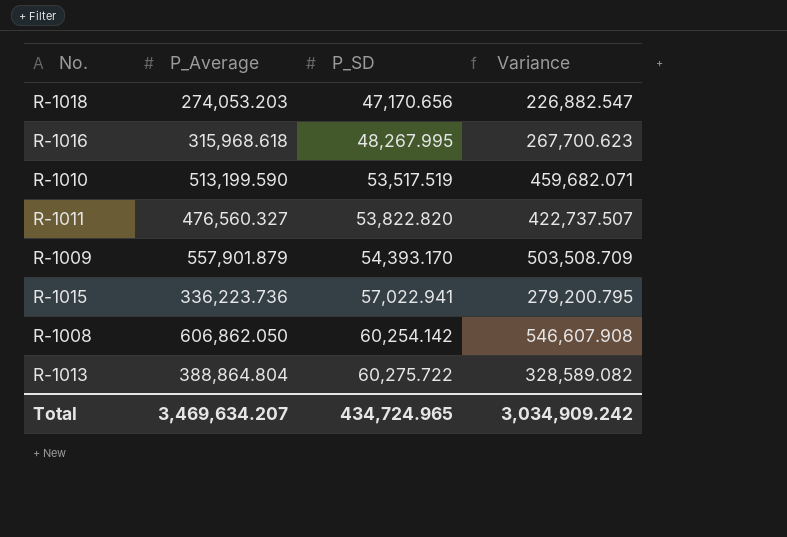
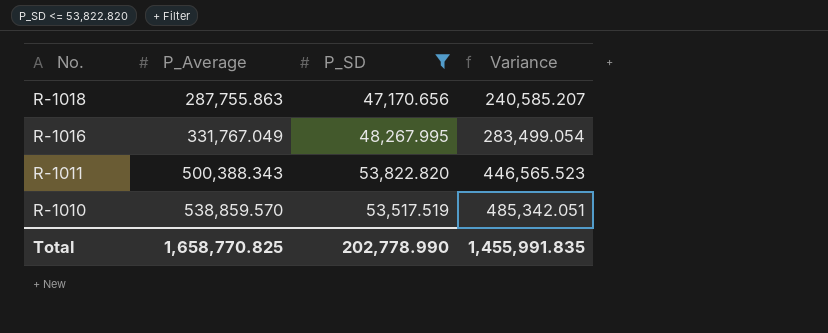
filter: none -> P_SD <= 53,822.820
row order: P_SD ascending -> No. descending
R-1018 | P_Average: 274,053.203 -> 287,755.863
R-1018 | Variance: 226,882.547 -> 240,585.207
R-1016 | P_Average: 315,968.618 -> 331,767.049
R-1016 | Variance: 267,700.623 -> 283,499.054
R-1011 | P_Average: 476,560.327 -> 500,388.343
R-1011 | Variance: 422,737.507 -> 446,565.523
R-1010 | P_Average: 513,199.590 -> 538,859.570
R-1010 | Variance: 459,682.071 -> 485,342.051
Total | P_Average: 3,469,634.207 -> 1,658,770.825
Total | P_SD: 434,724.965 -> 202,778.990
Total | Variance: 3,034,909.242 -> 1,455,991.835

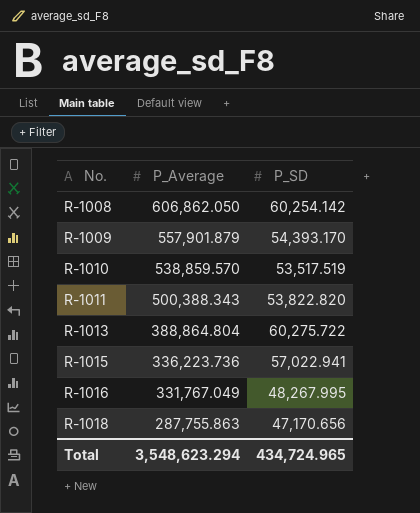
filter: P_SD <= 53,822.820 -> none
row order: No. descending -> No. ascending
column Variance | formula: [P_Average] - [P_SD] -> none
Total | P_Average: 1,658,770.825 -> 3,548,623.294
Total | P_SD: 202,778.990 -> 434,724.965

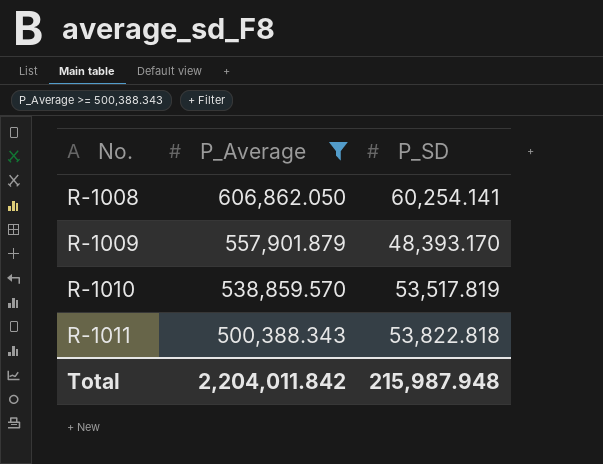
filter: none -> P_Average >= 500,388.343
R-1008 | P_SD: 60,254.142 -> 60,254.141
R-1009 | P_SD: 54,393.170 -> 48,393.170
R-1010 | P_SD: 53,517.519 -> 53,517.819
R-1011 | P_SD: 53,822.820 -> 53,822.818
Total | P_Average: 3,548,623.294 -> 2,204,011.842
Total | P_SD: 434,724.965 -> 215,987.948

